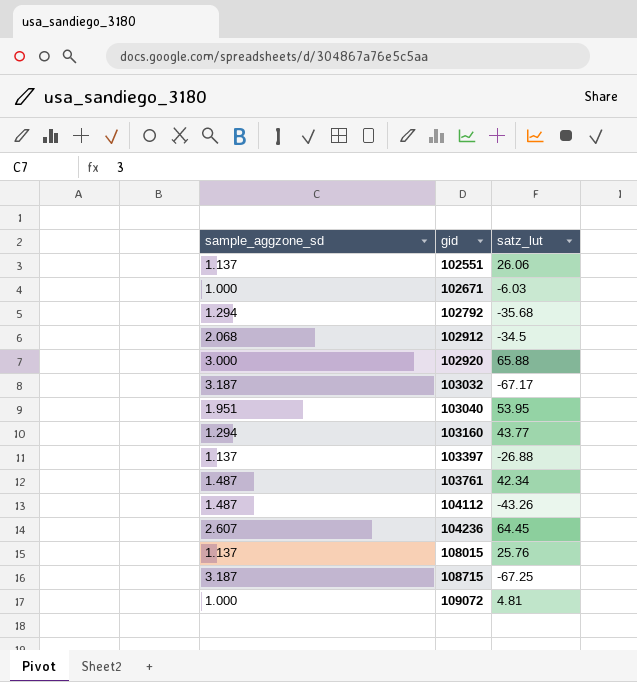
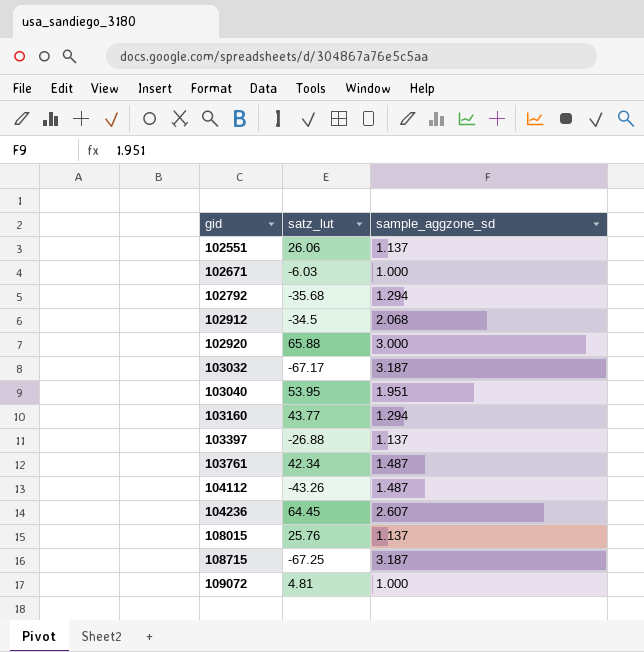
column sample_aggzone_sd | position: 1 -> 3

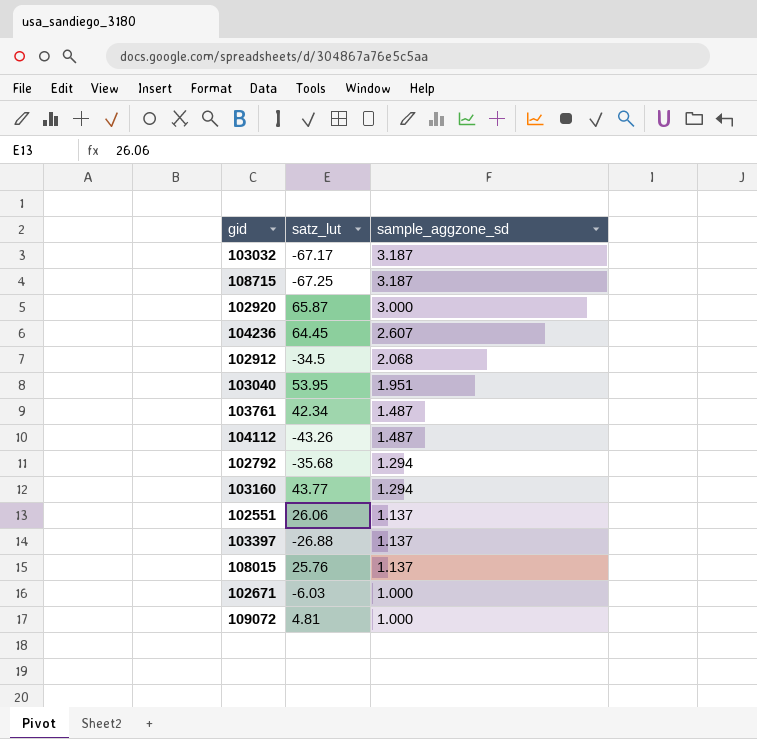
row order: gid ascending -> sample_aggzone_sd descending
102920 | satz_lut: 65.88 -> 65.87

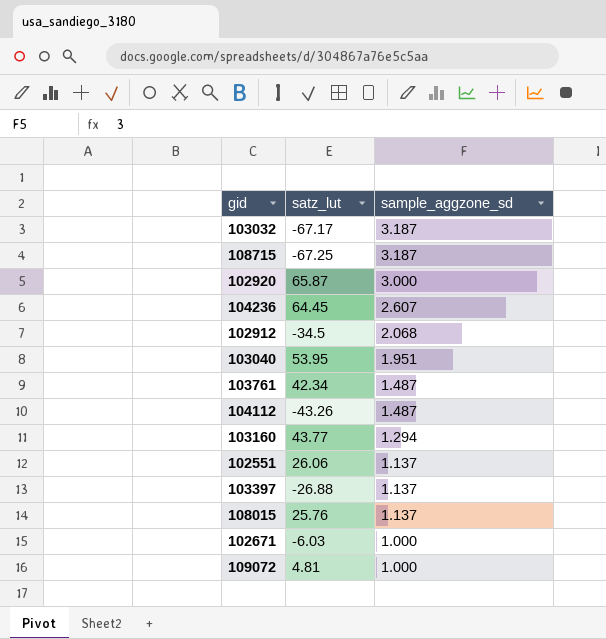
row 102792: -35.68 | 1.294 -> none

